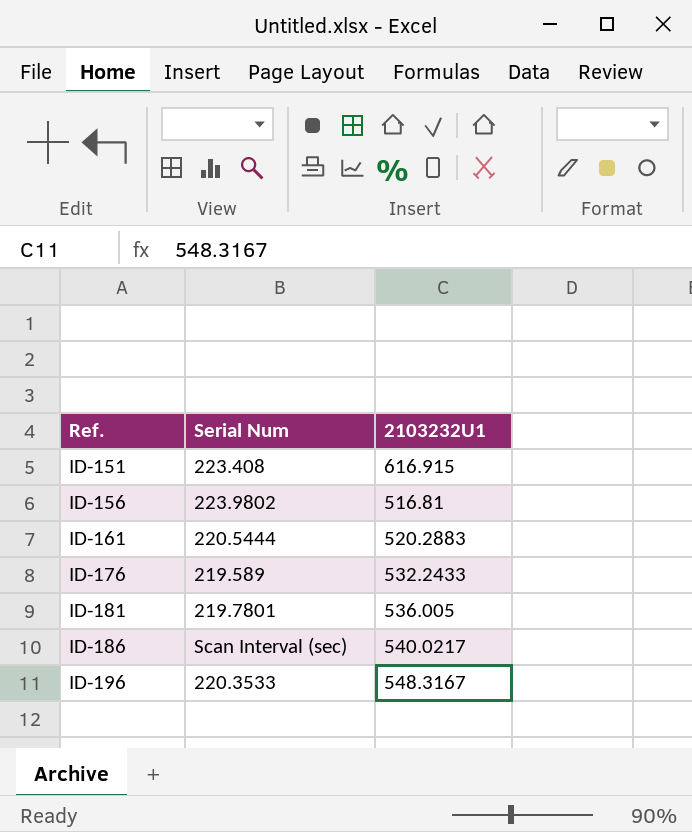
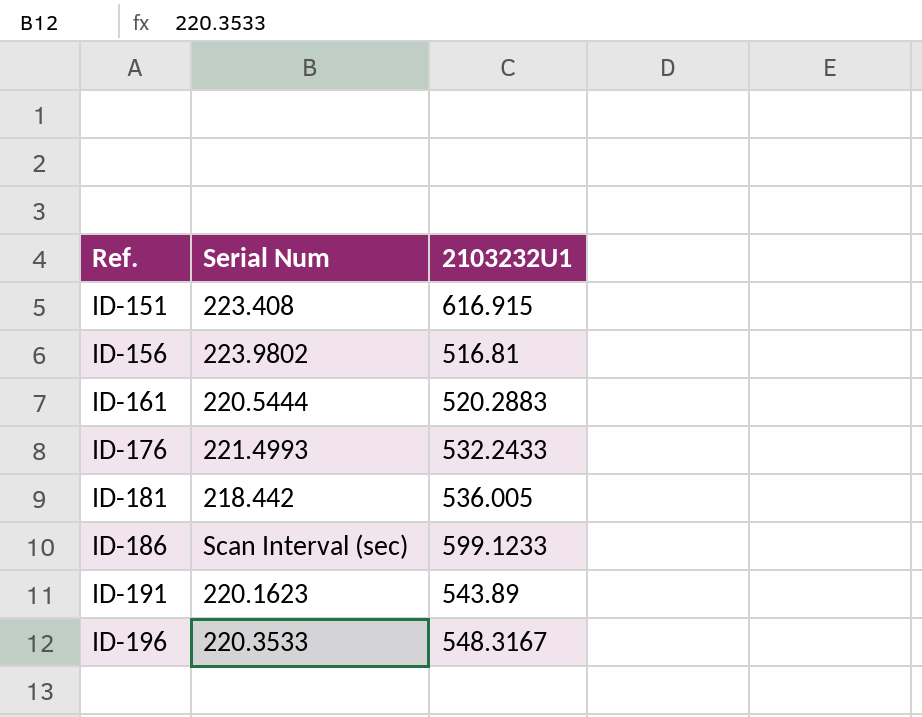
ID-176 | Serial Num: 219.589 -> 221.4993
ID-181 | Serial Num: 219.7801 -> 218.442
ID-186 | 2103232U1: 540.0217 -> 599.1233
row ID-191: none -> 220.1623 | 543.89

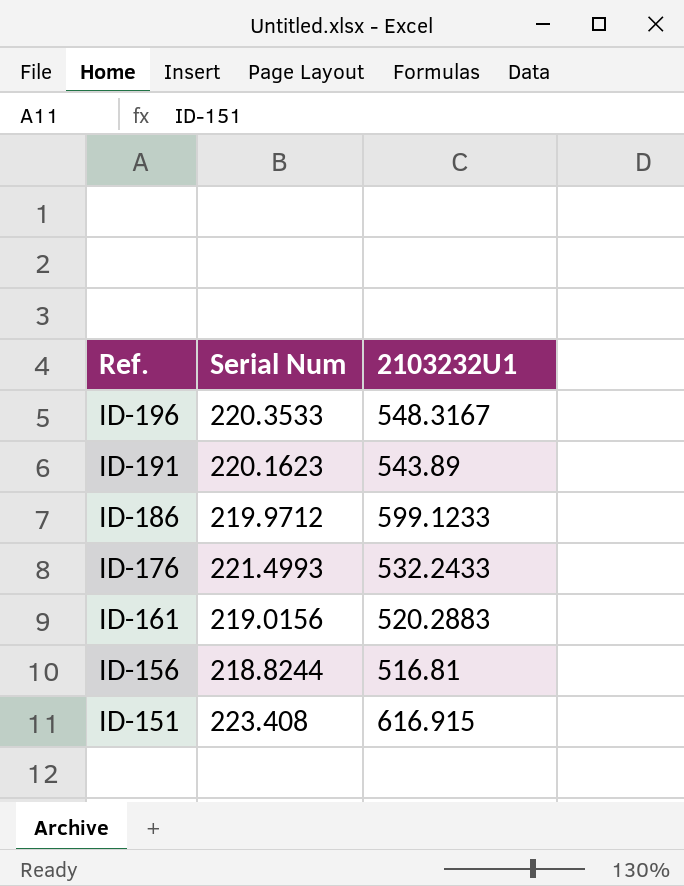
row order: Ref. ascending -> Ref. descending
row ID-181: 218.442 | 536.005 -> none
ID-186 | Serial Num: Scan Interval (sec) -> 219.9712
ID-161 | Serial Num: 220.5444 -> 219.0156
ID-156 | Serial Num: 223.9802 -> 218.8244

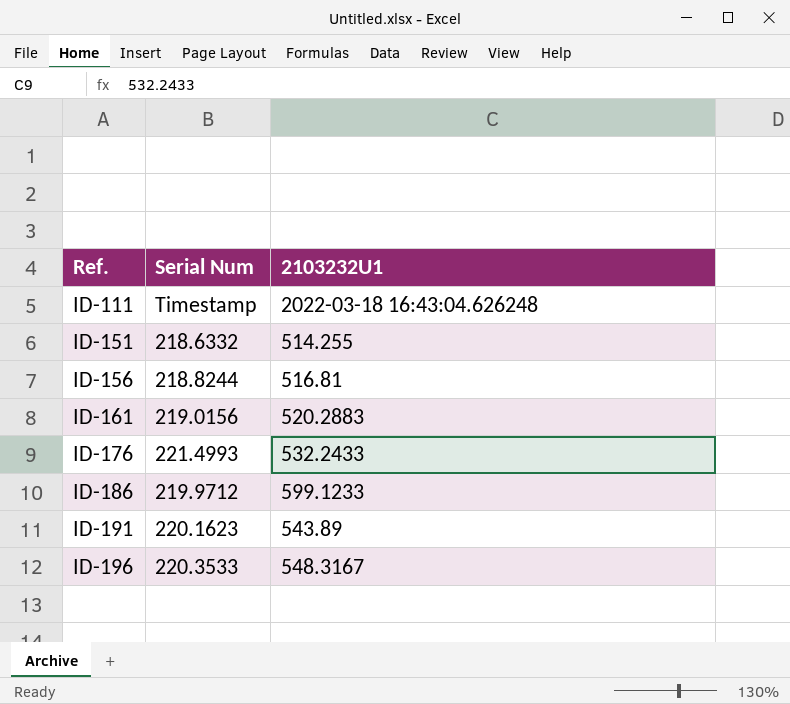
row order: Ref. descending -> Ref. ascending
row ID-111: none -> Timestamp | 2022-03-18 16:43:04.626248
ID-151 | Serial Num: 223.408 -> 218.6332
ID-151 | 2103232U1: 616.915 -> 514.255

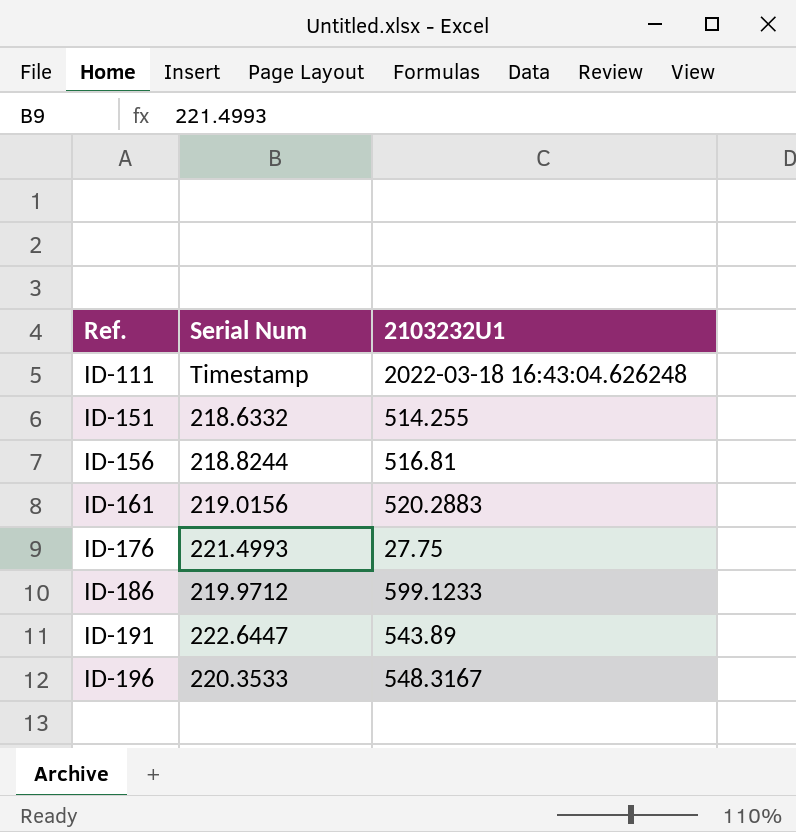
ID-176 | 2103232U1: 532.2433 -> 27.75
ID-191 | Serial Num: 220.1623 -> 222.6447

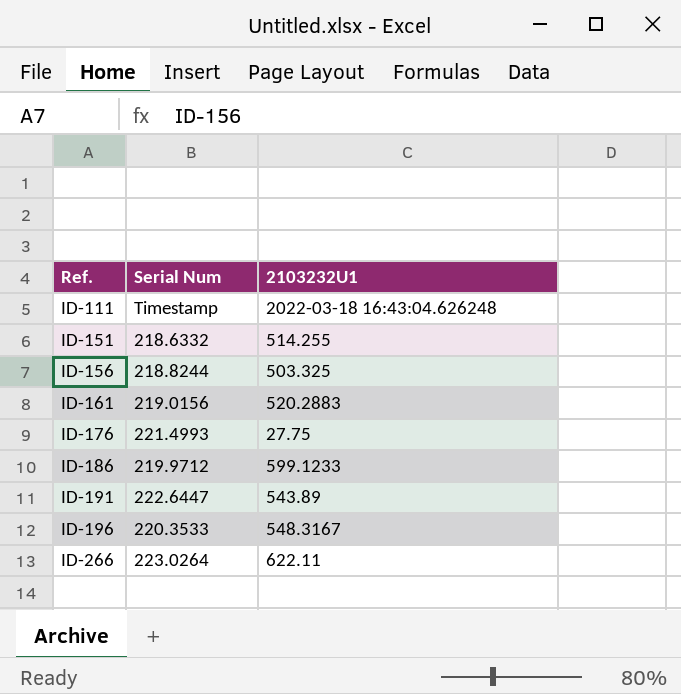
ID-156 | 2103232U1: 516.81 -> 503.325
row ID-266: none -> 223.0264 | 622.11

